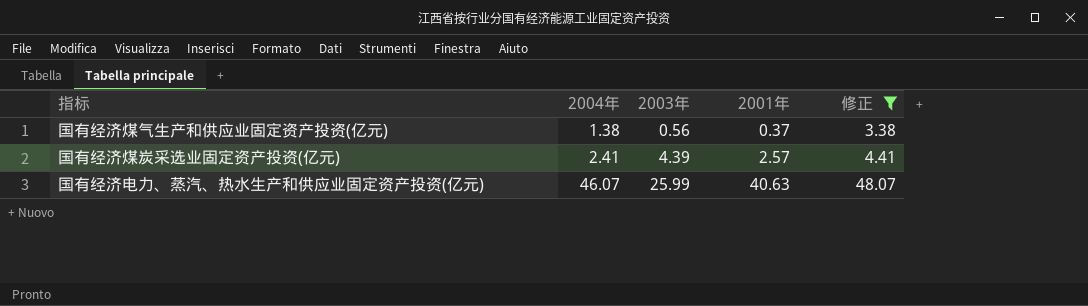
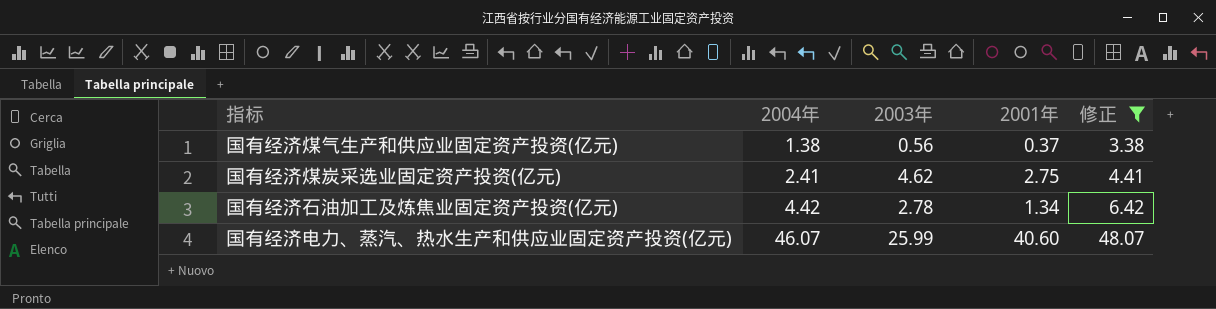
国有经济煤炭采选业固定资产投资(亿元) | 2003年: 4.39 -> 4.62
国有经济煤炭采选业固定资产投资(亿元) | 2001年: 2.57 -> 2.75
row 国有经济石油加工及炼焦业固定资产投资(亿元): none -> 4.42 | 2.78 | 1.34 | 6.42
国有经济电力、蒸汽、热水生产和供应业固定资产投资(亿元) | 2001年: 40.63 -> 40.60

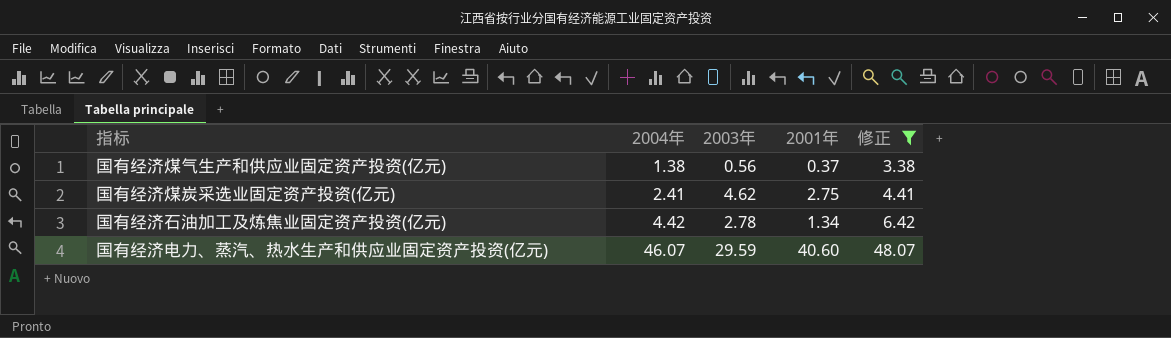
国有经济电力、蒸汽、热水生产和供应业固定资产投资(亿元) | 2003年: 25.99 -> 29.59

